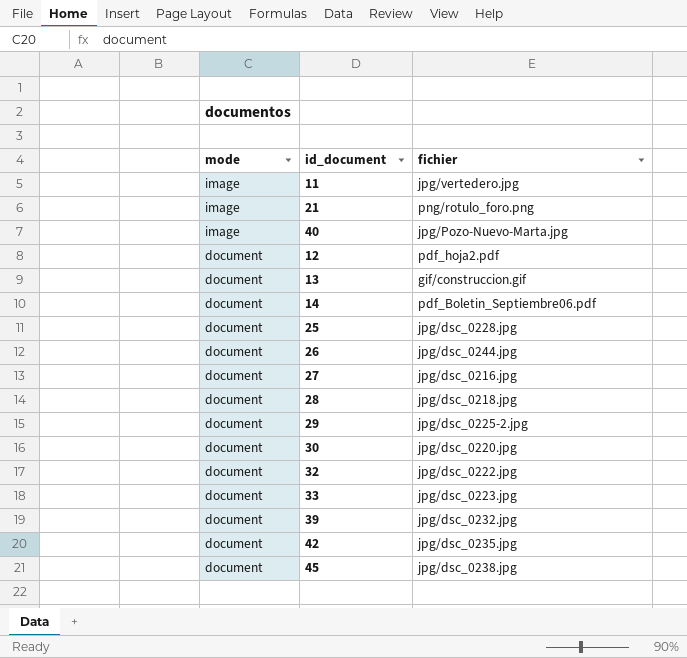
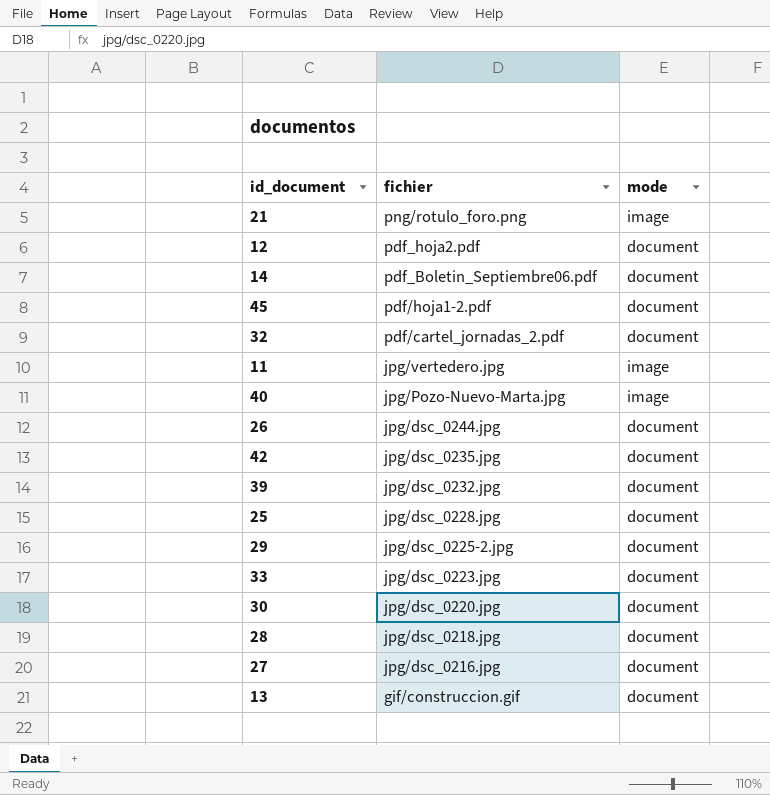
row order: mode descending -> fichier descending
column mode | position: 1 -> 3
45 | fichier: jpg/dsc_0238.jpg -> pdf/hoja1-2.pdf
32 | fichier: jpg/dsc_0222.jpg -> pdf/cartel_jornadas_2.pdf

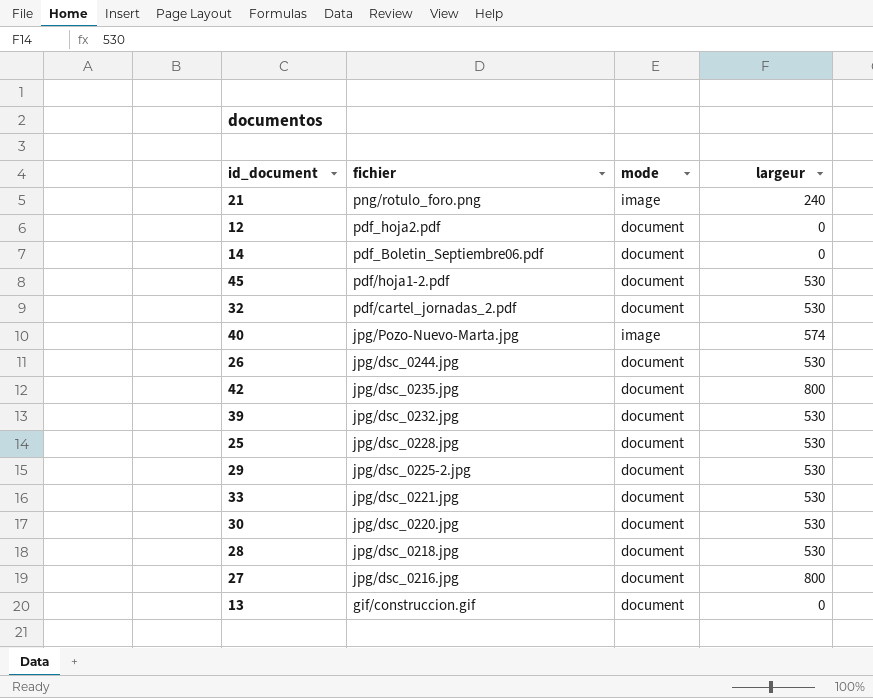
column largeur | position: none -> 4
row 11: jpg/vertedero.jpg | image -> none
33 | fichier: jpg/dsc_0223.jpg -> jpg/dsc_0221.jpg

